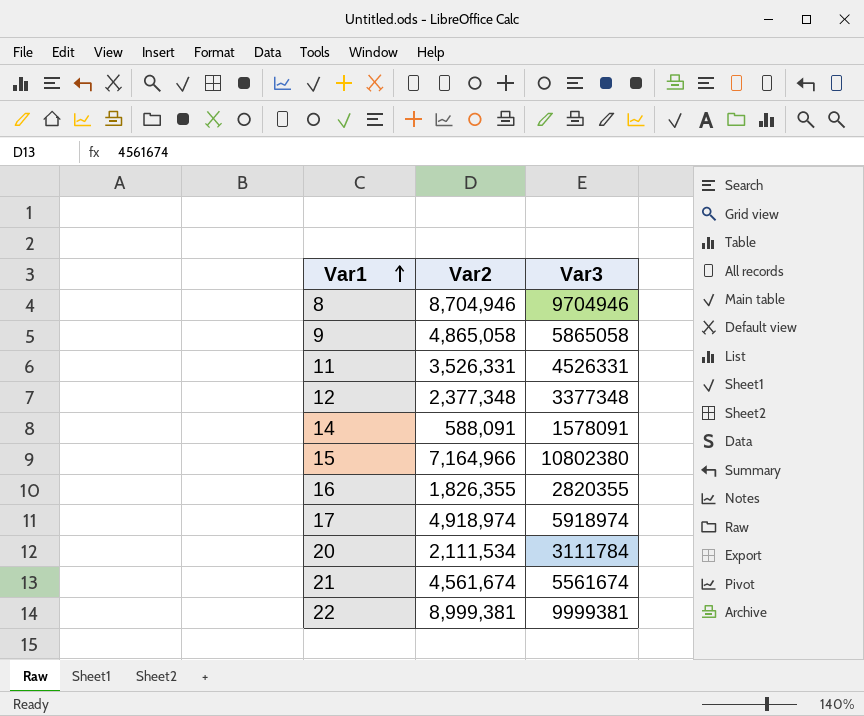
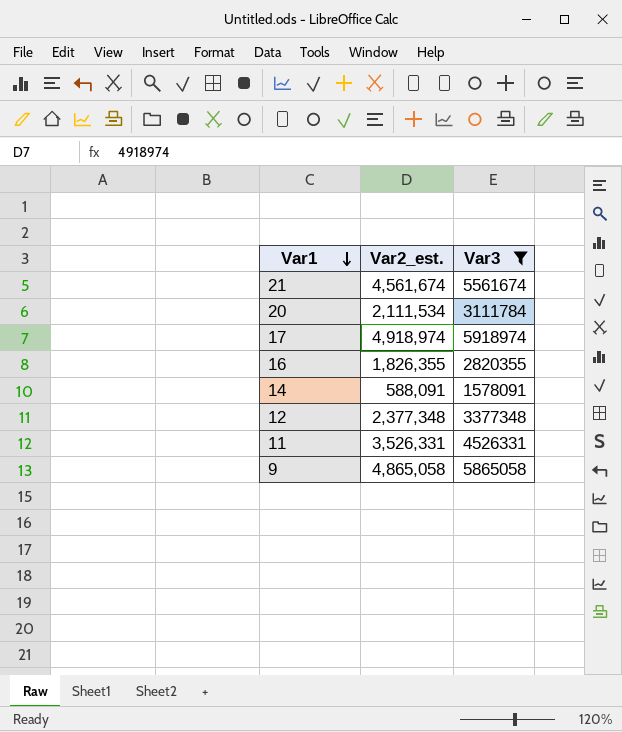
filter: none -> Var3 <= 5918974
row order: Var1 ascending -> Var1 descending
column name: Var2 -> Var2_est.

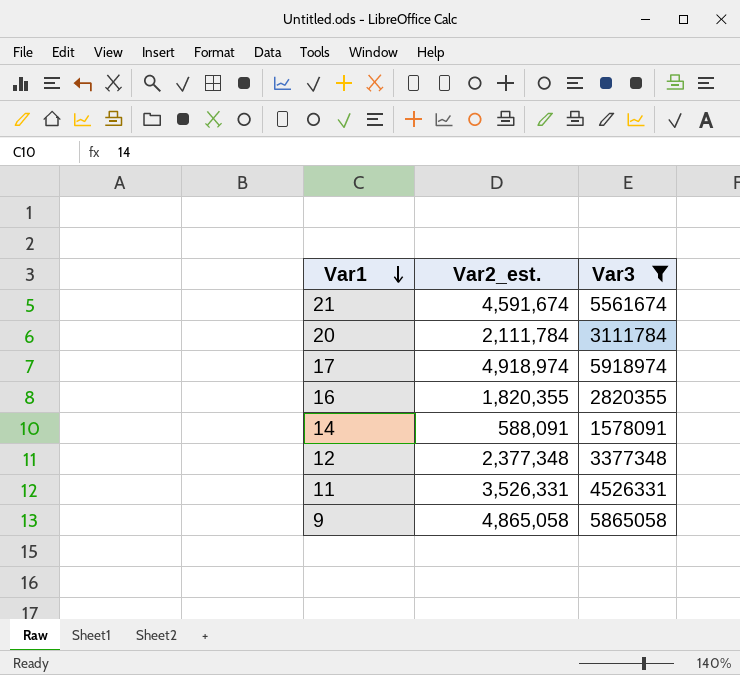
21 | Var2_est.: 4,561,674 -> 4,591,674
20 | Var2_est.: 2,111,534 -> 2,111,784
16 | Var2_est.: 1,826,355 -> 1,820,355

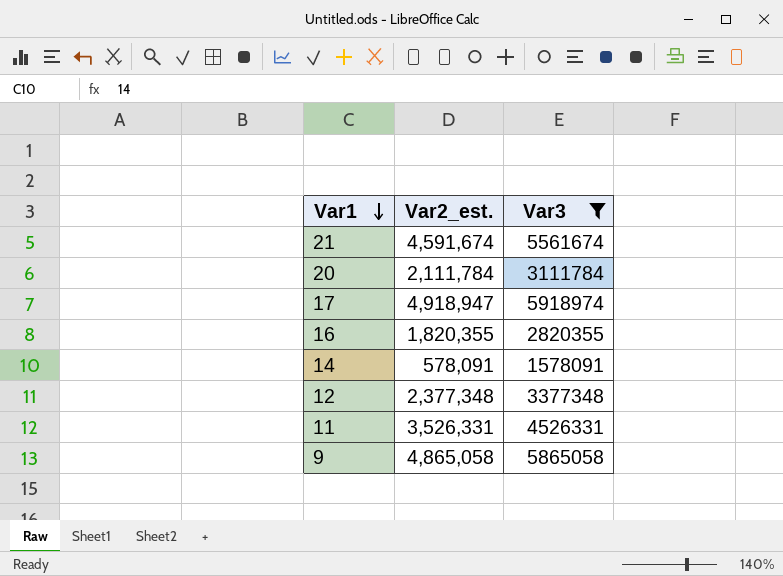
17 | Var2_est.: 4,918,974 -> 4,918,947
14 | Var2_est.: 588,091 -> 578,091

